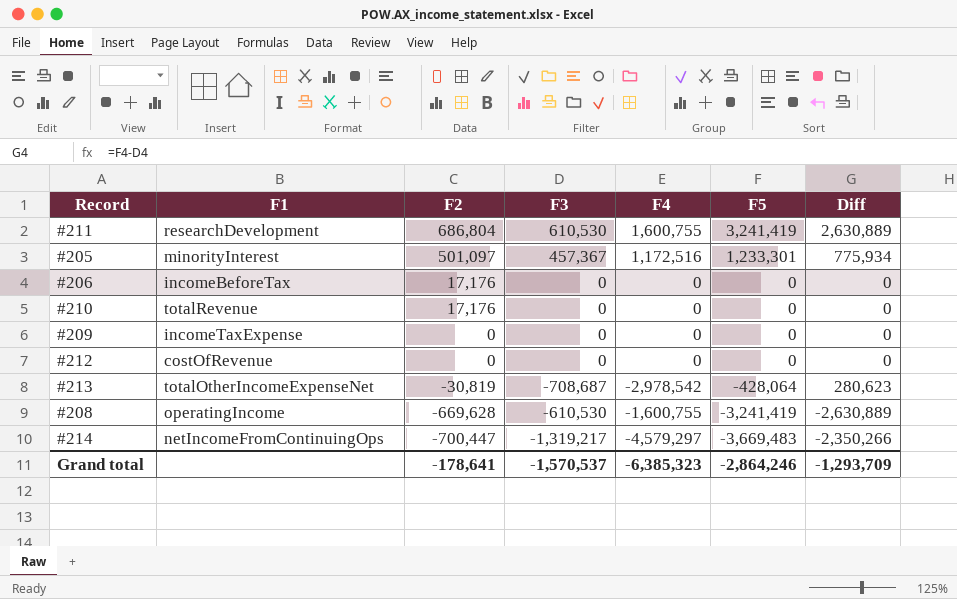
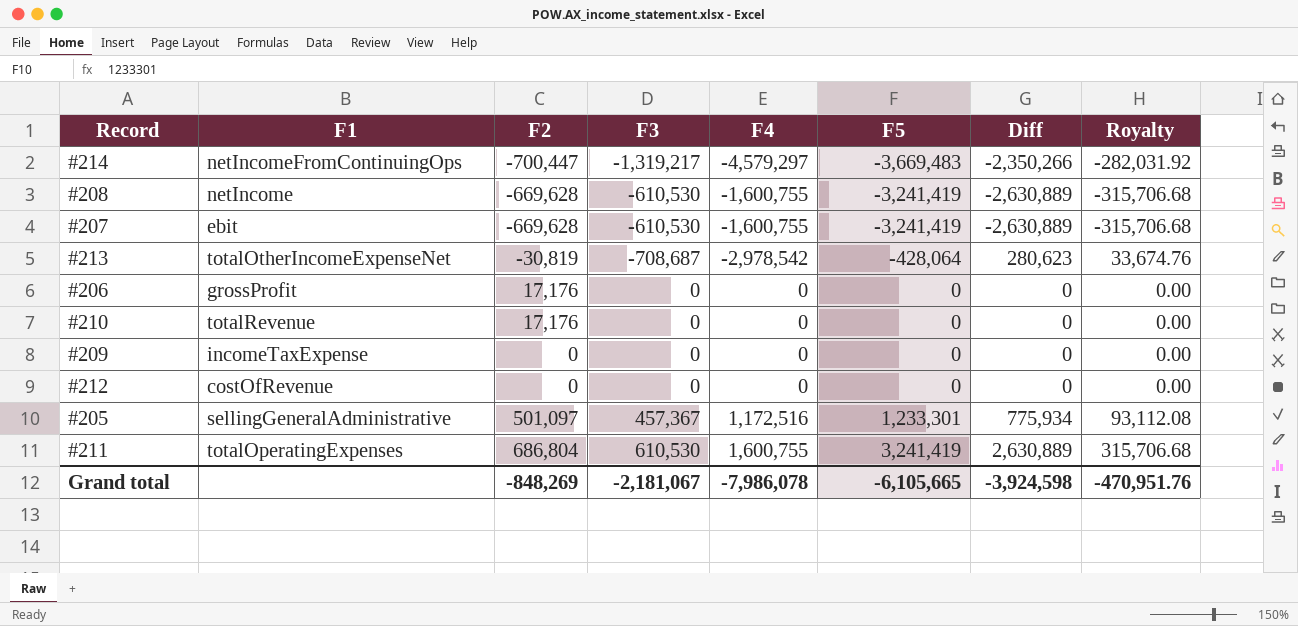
row order: F2 descending -> F5 ascending
column Royalty | formula: none -> [Diff] * 0.12
#208 | F1: operatingIncome -> netIncome
row #207: none -> ebit | -669,628 | -610,530 | -1,600,755 | -3,241,419 | -2,630,889 | -315,706.68
#206 | F1: incomeBeforeTax -> grossProfit
#205 | F1: minorityInterest -> sellingGeneralAdministrative
#211 | F1: researchDevelopment -> totalOperatingExpenses
Grand total | F2: -178,641 -> -848,269
Grand total | F3: -1,570,537 -> -2,181,067
Grand total | F4: -6,385,323 -> -7,986,078
Grand total | F5: -2,864,246 -> -6,105,665
Grand total | Diff: -1,293,709 -> -3,924,598

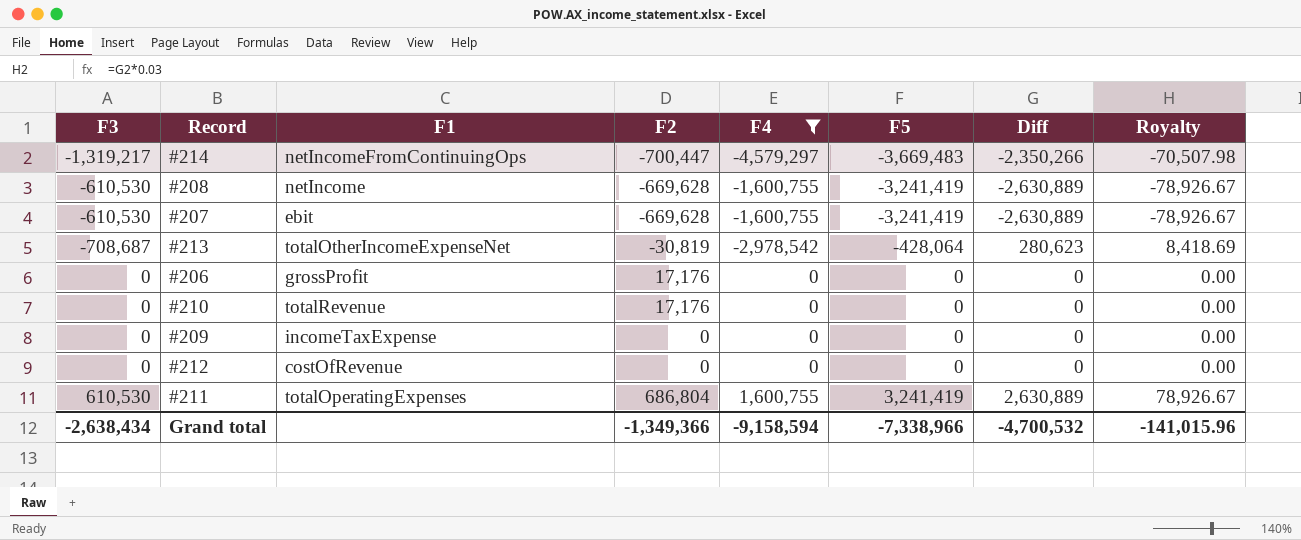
filter: none -> F4 != 1,172,516
column F3 | position: 4 -> 1
column Royalty | formula: [Diff] * 0.12 -> [Diff] * 0.03
Grand total | F3: -2,181,067 -> -2,638,434
Grand total | F2: -848,269 -> -1,349,366
Grand total | F4: -7,986,078 -> -9,158,594
Grand total | F5: -6,105,665 -> -7,338,966
Grand total | Diff: -3,924,598 -> -4,700,532
Grand total | Royalty: -470,951.76 -> -141,015.96

